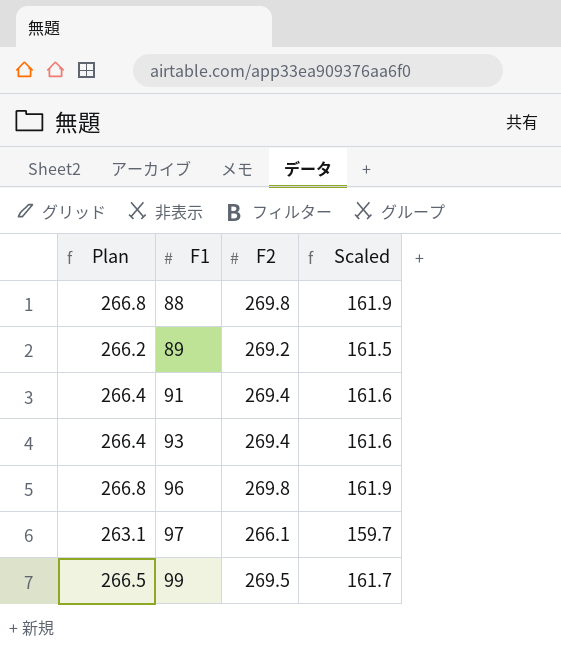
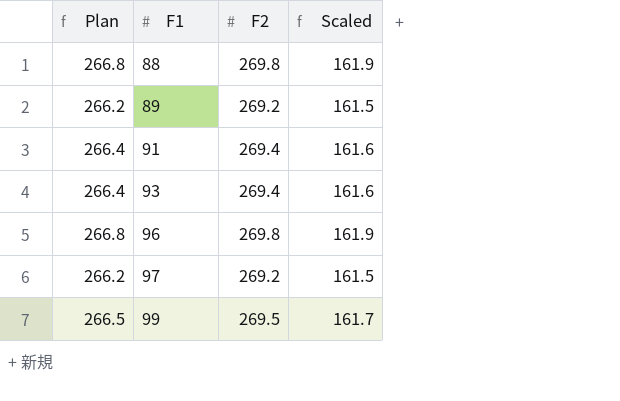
97 | Plan: 263.1 -> 266.2
97 | F2: 266.1 -> 269.2
97 | Scaled: 159.7 -> 161.5

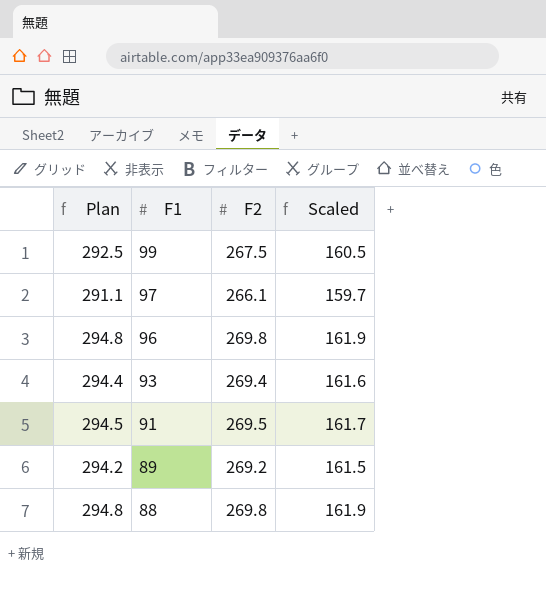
row order: F1 ascending -> F1 descending
column Plan | formula: [F2] - 3 -> [F2] + 25
99 | F2: 269.5 -> 267.5
99 | Scaled: 161.7 -> 160.5
97 | F2: 269.2 -> 266.1
97 | Scaled: 161.5 -> 159.7
91 | F2: 269.4 -> 269.5
91 | Scaled: 161.6 -> 161.7

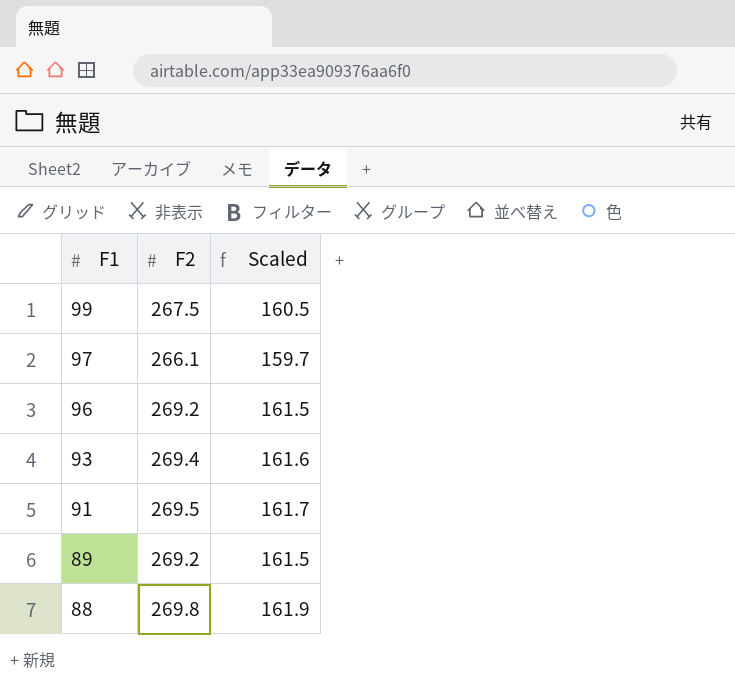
column Plan | formula: [F2] + 25 -> none
96 | F2: 269.8 -> 269.2
96 | Scaled: 161.9 -> 161.5

